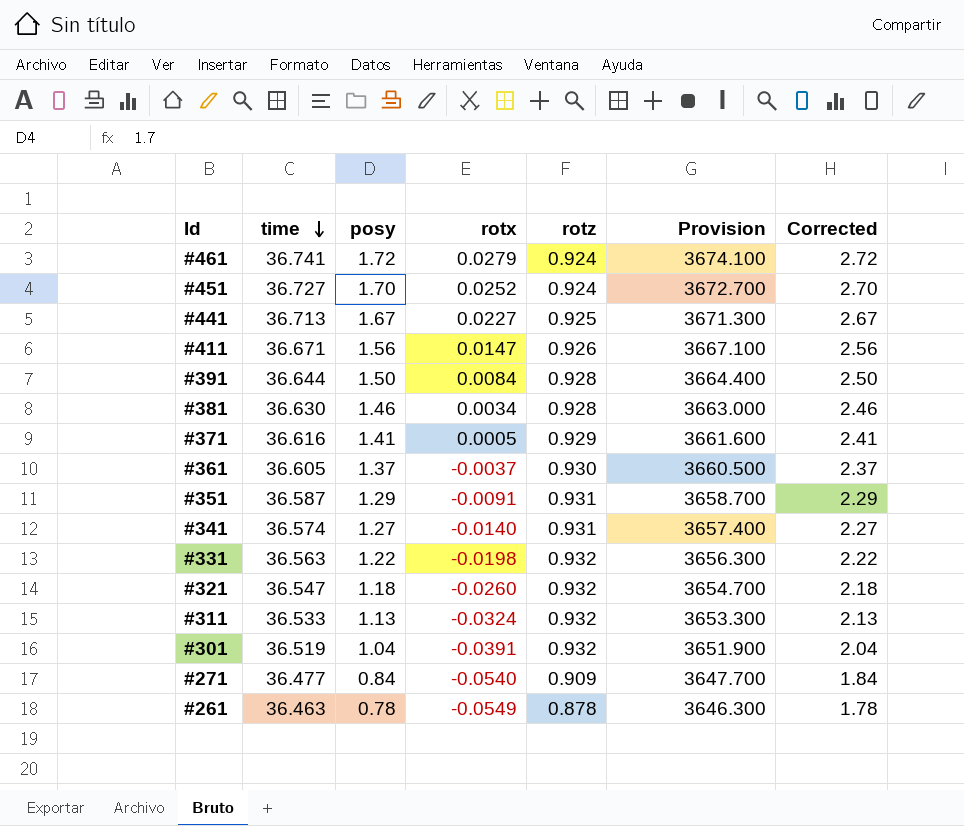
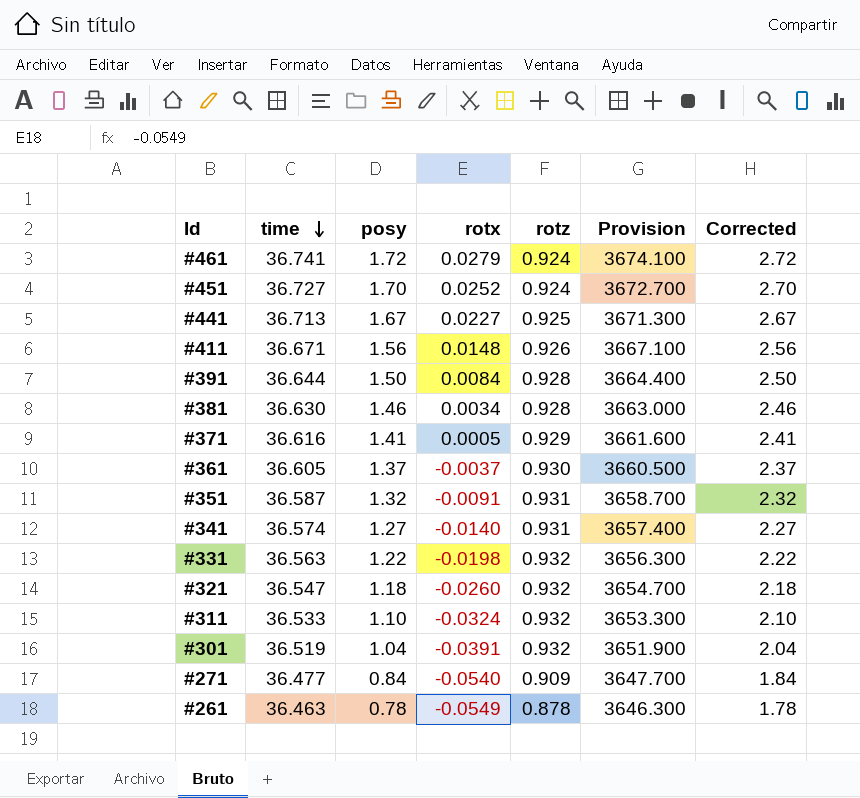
#411 | rotx: 0.0147 -> 0.0148
#351 | posy: 1.29 -> 1.32
#351 | Corrected: 2.29 -> 2.32
#311 | posy: 1.13 -> 1.10
#311 | Corrected: 2.13 -> 2.10

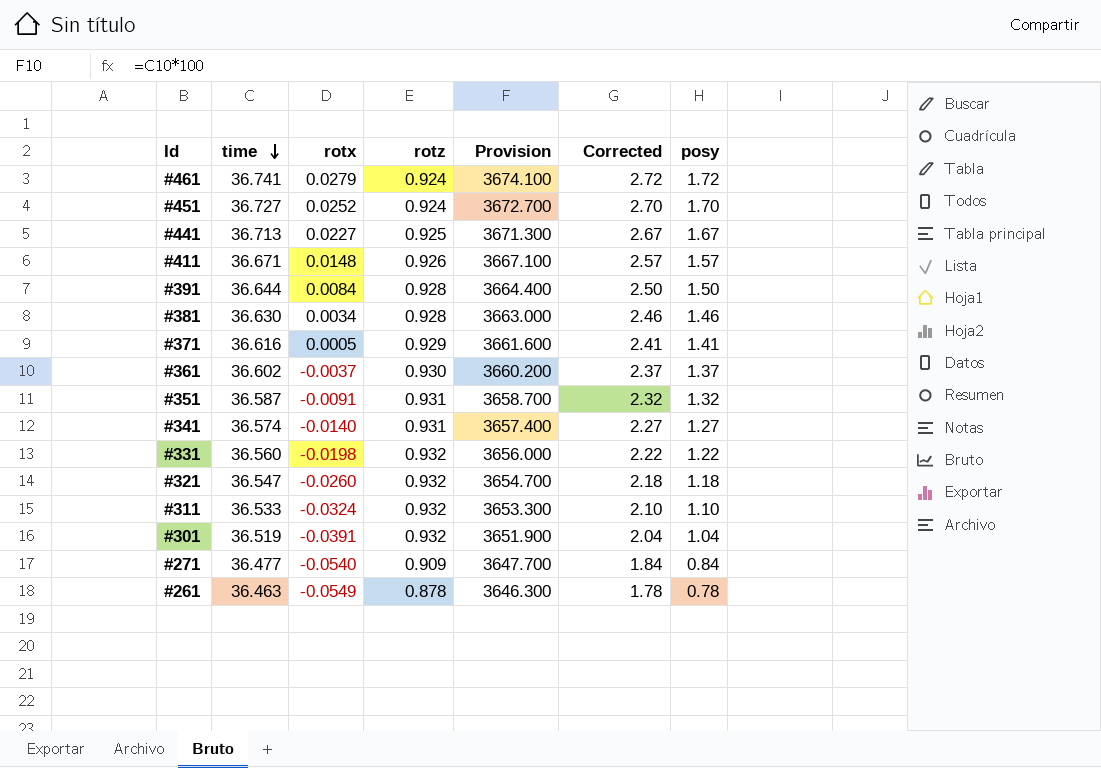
column posy | position: 3 -> 7
#411 | Corrected: 2.56 -> 2.57
#411 | posy: 1.56 -> 1.57
#361 | time: 36.605 -> 36.602
#361 | Provision: 3660.500 -> 3660.200
#331 | time: 36.563 -> 36.560
#331 | Provision: 3656.300 -> 3656.000

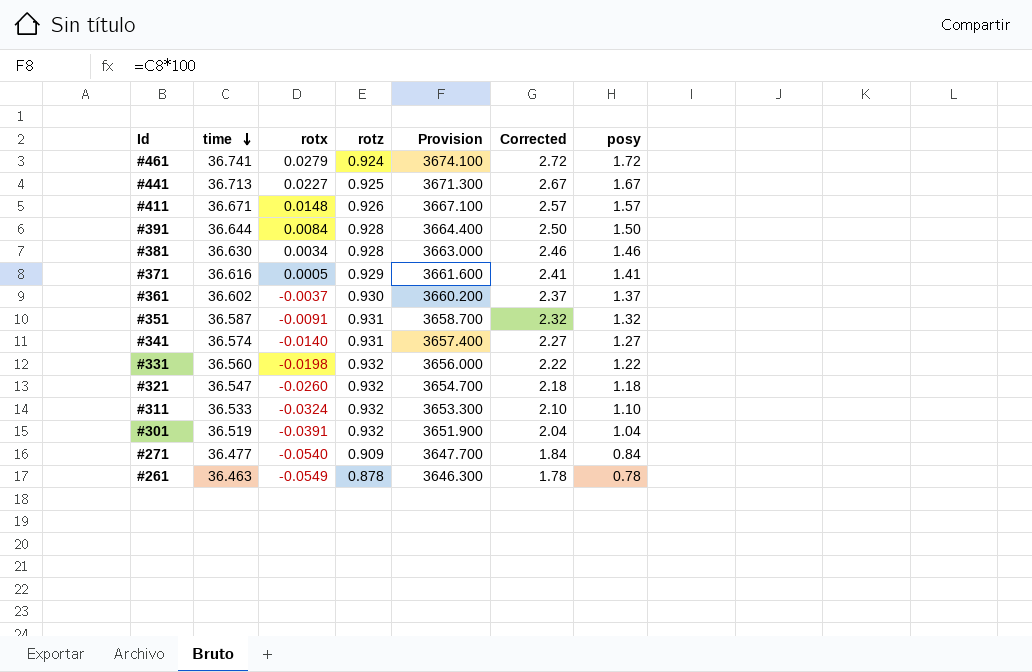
row #451: 36.727 | 0.0252 | 0.924 | 3672.700 | 2.70 | 1.70 -> none

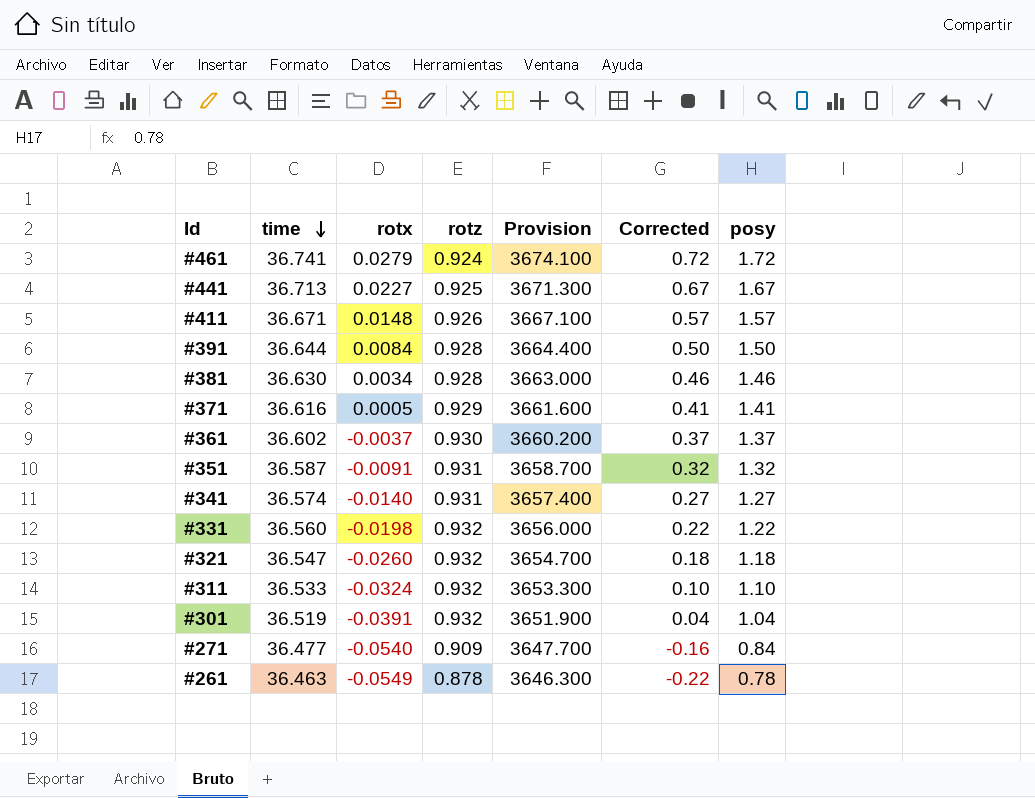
column Corrected | formula: [posy] + 1 -> [posy] - 1

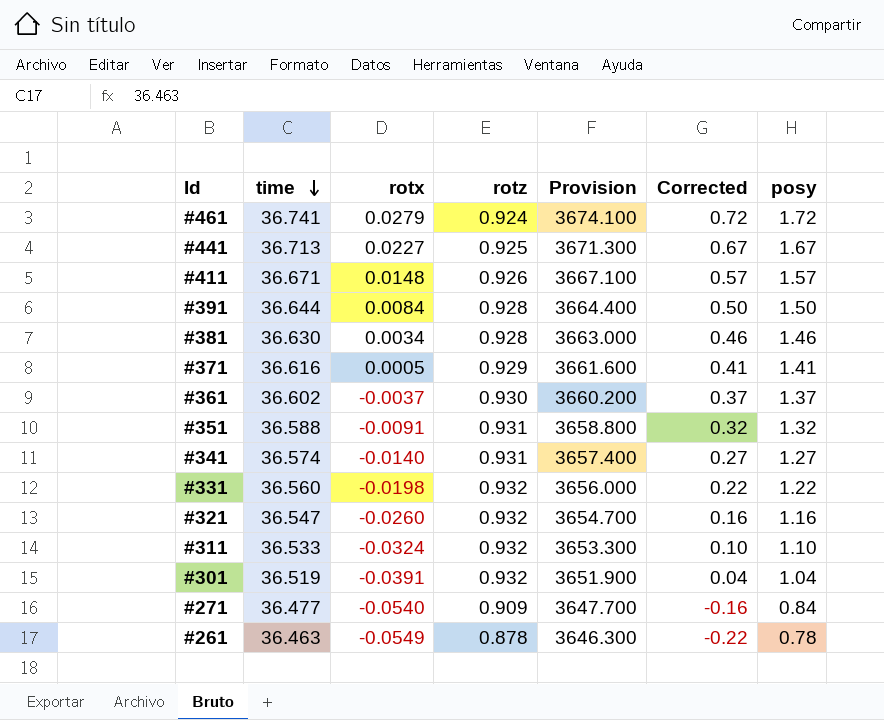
#351 | time: 36.587 -> 36.588
#351 | Provision: 3658.700 -> 3658.800
#321 | Corrected: 0.18 -> 0.16
#321 | posy: 1.18 -> 1.16

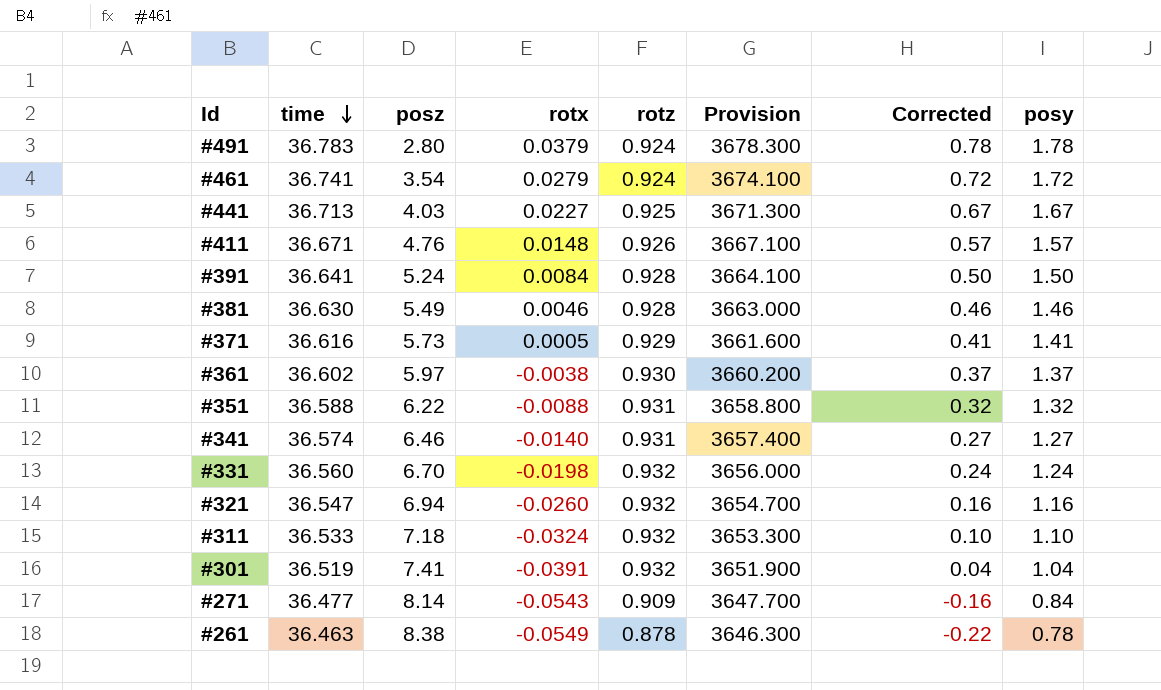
column posz | position: none -> 3
row #491: none -> 36.783 | 2.80 | 0.0379 | 0.924 | 3678.300 | 0.78 | 1.78
#391 | time: 36.644 -> 36.641
#391 | Provision: 3664.400 -> 3664.100
#381 | rotx: 0.0034 -> 0.0046
#361 | rotx: -0.0037 -> -0.0038
#351 | rotx: -0.0091 -> -0.0088
#331 | Corrected: 0.22 -> 0.24
#331 | posy: 1.22 -> 1.24
#271 | rotx: -0.0540 -> -0.0543

